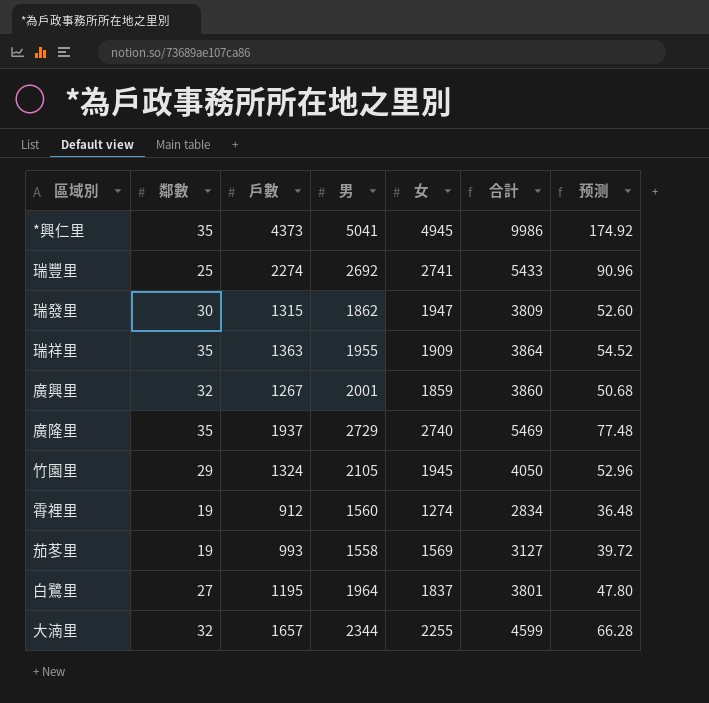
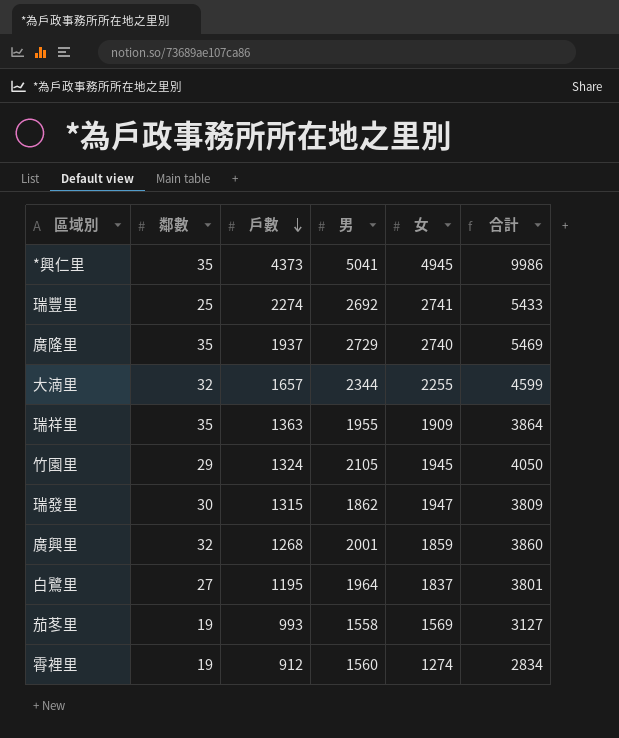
row order: none -> 戶數 descending
column 预测 | formula: [戶數] * 0.04 -> none
廣興里 | 戶數: 1267 -> 1268

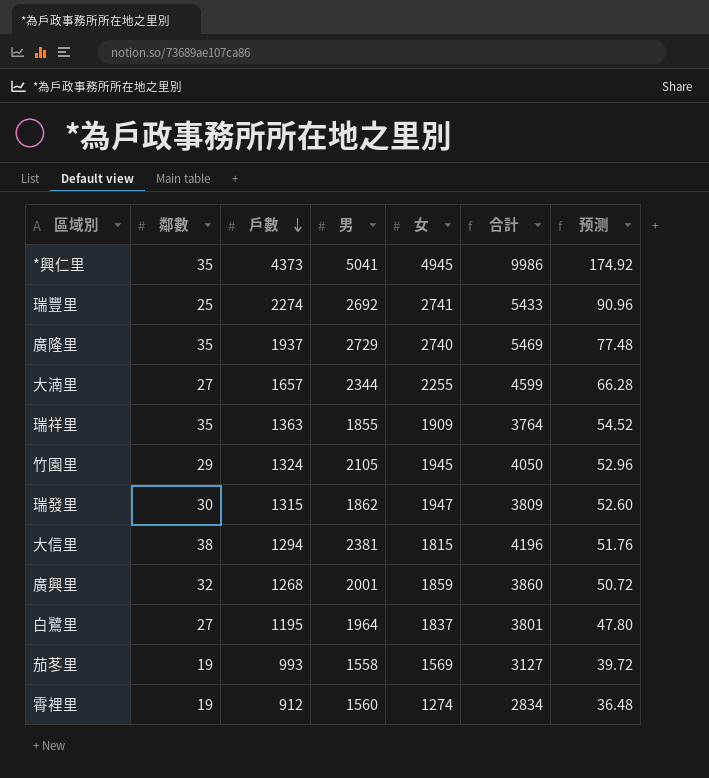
column 预测 | formula: none -> [戶數] * 0.04
大湳里 | 鄰數: 32 -> 27
瑞祥里 | 男: 1955 -> 1855
瑞祥里 | 合計: 3864 -> 3764
row 大信里: none -> 38 | 1294 | 2381 | 1815 | 4196 | 51.76

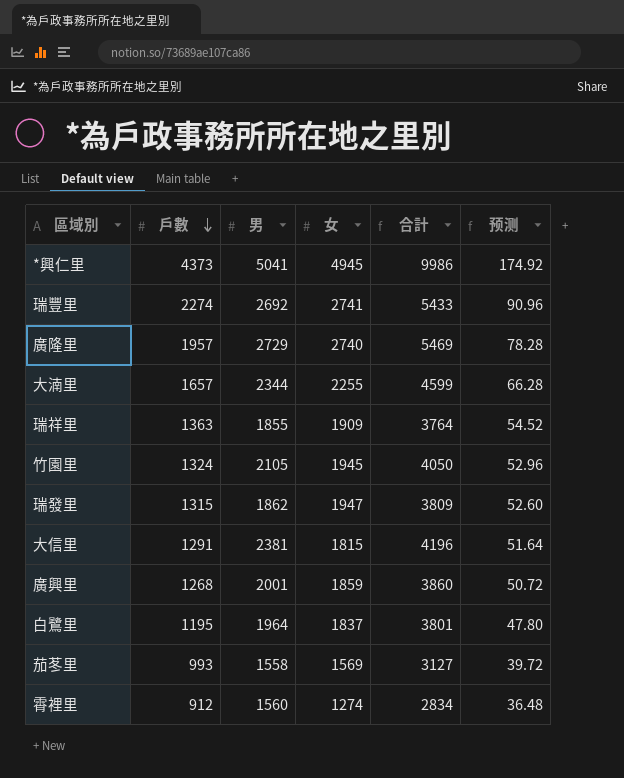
column 鄰數 | position: 2 -> none
廣隆里 | 戶數: 1937 -> 1957
廣隆里 | 预测: 77.48 -> 78.28
大信里 | 戶數: 1294 -> 1291
大信里 | 预测: 51.76 -> 51.64

